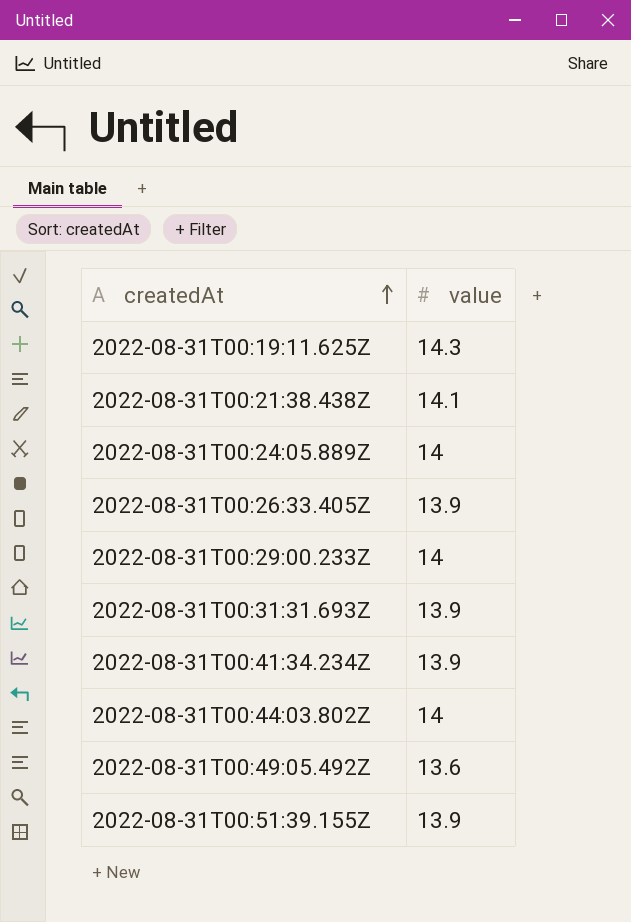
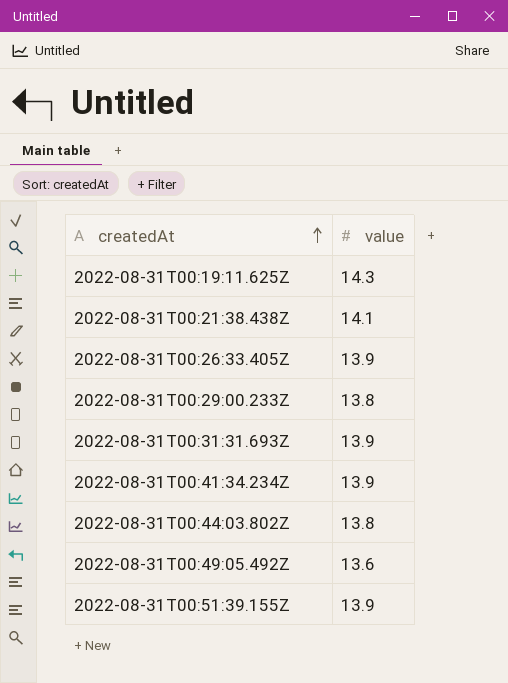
row 2022-08-31T00:24:05.889Z: 14 -> none
2022-08-31T00:29:00.233Z | value: 14 -> 13.8
2022-08-31T00:44:03.802Z | value: 14 -> 13.8

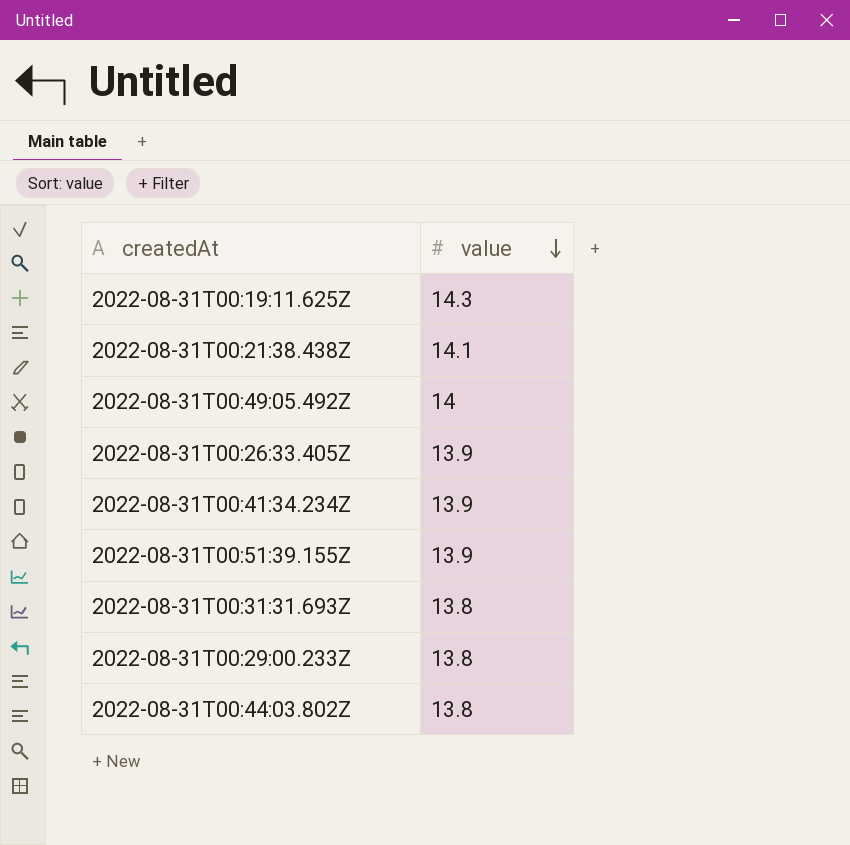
row order: createdAt ascending -> value descending
2022-08-31T00:49:05.492Z | value: 13.6 -> 14
2022-08-31T00:31:31.693Z | value: 13.9 -> 13.8

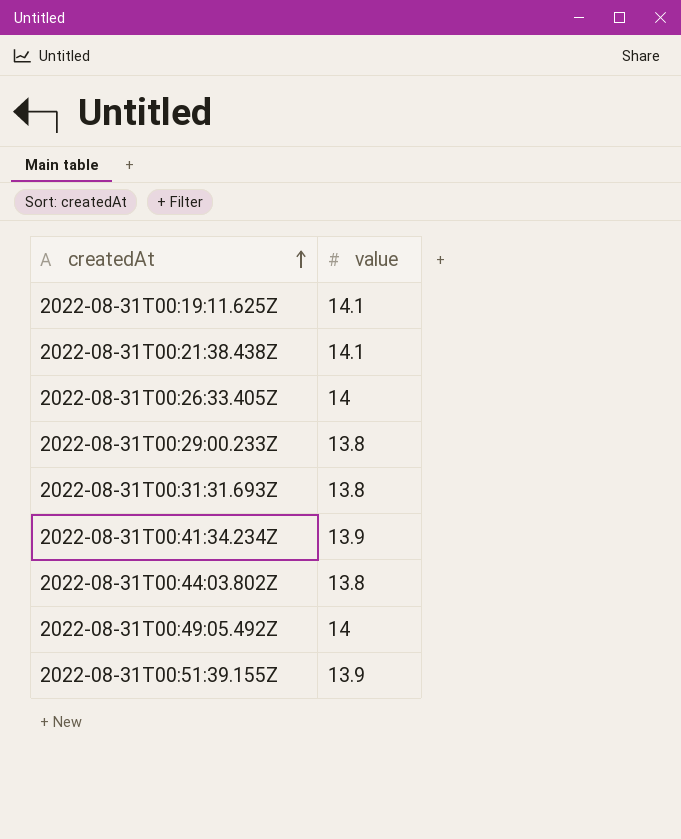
row order: value descending -> createdAt ascending
2022-08-31T00:19:11.625Z | value: 14.3 -> 14.1
2022-08-31T00:26:33.405Z | value: 13.9 -> 14

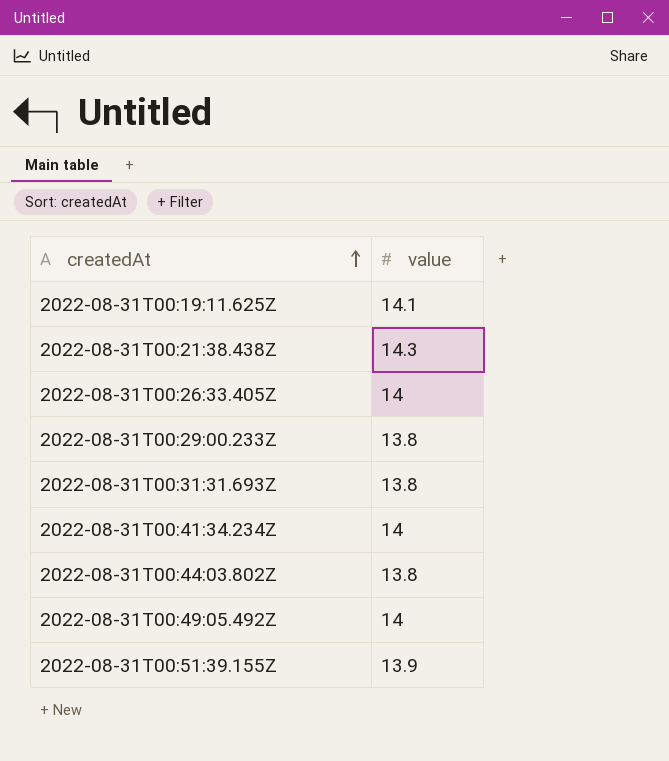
2022-08-31T00:21:38.438Z | value: 14.1 -> 14.3
2022-08-31T00:41:34.234Z | value: 13.9 -> 14

